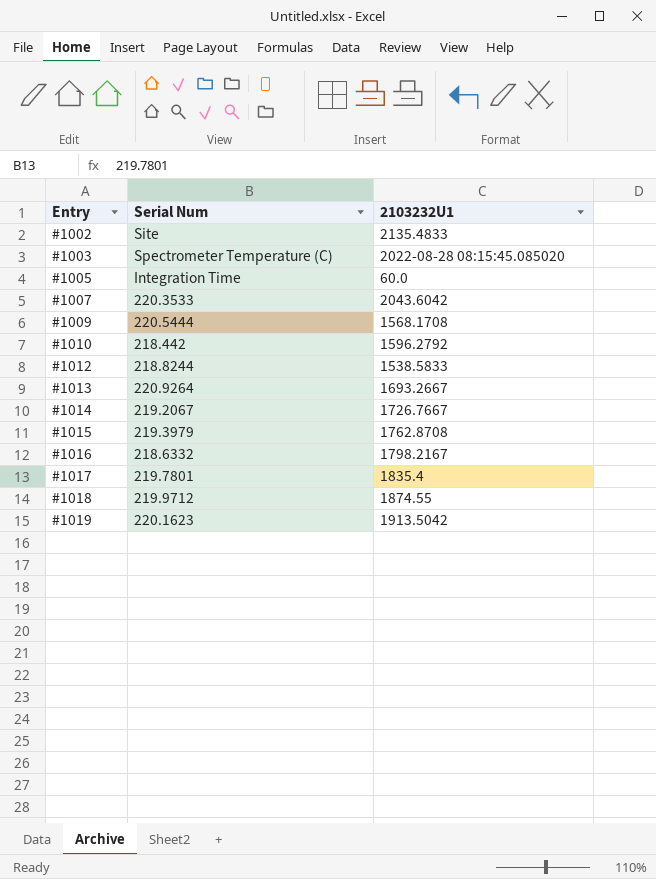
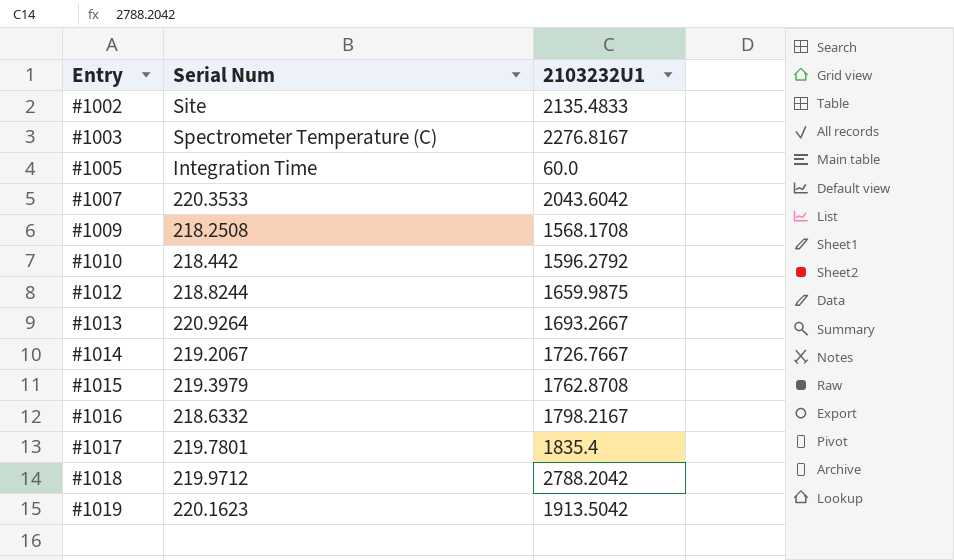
#1003 | 2103232U1: 2022-08-28 08:15:45.085020 -> 2276.8167
#1009 | Serial Num: 220.5444 -> 218.2508
#1012 | 2103232U1: 1538.5833 -> 1659.9875
#1018 | 2103232U1: 1874.55 -> 2788.2042

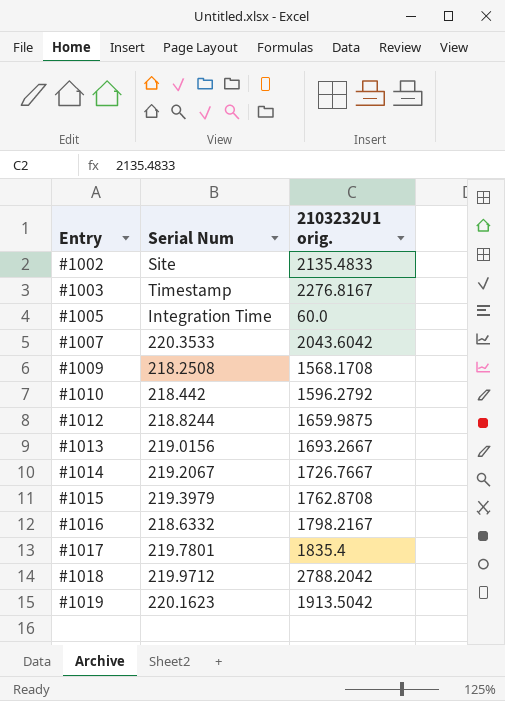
column name: 2103232U1 -> 2103232U1 orig.
#1003 | Serial Num: Spectrometer Temperature (C) -> Timestamp
#1013 | Serial Num: 220.9264 -> 219.0156

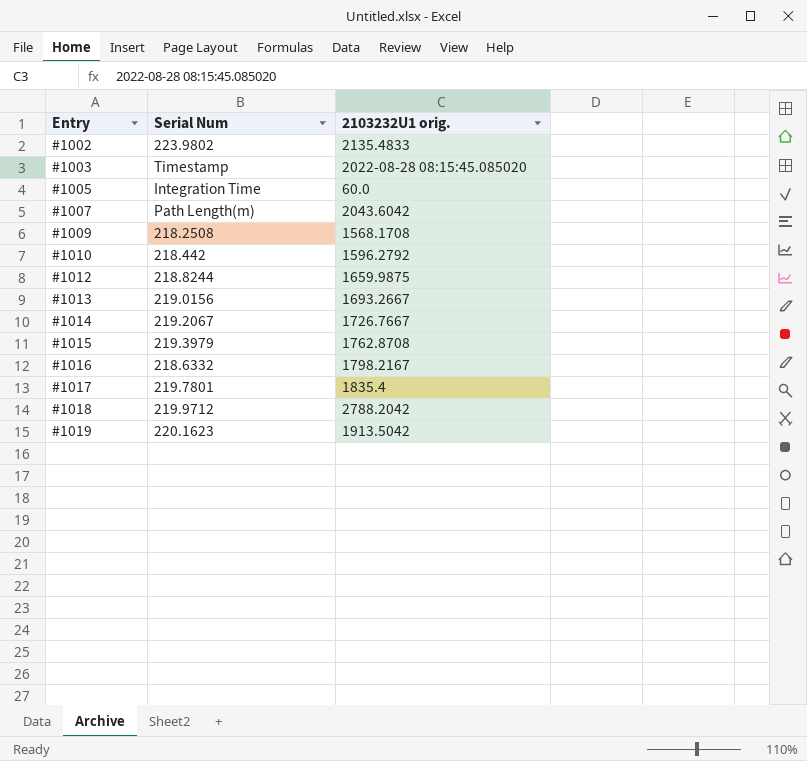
#1002 | Serial Num: Site -> 223.9802
#1003 | 2103232U1 orig.: 2276.8167 -> 2022-08-28 08:15:45.085020
#1007 | Serial Num: 220.3533 -> Path Length(m)

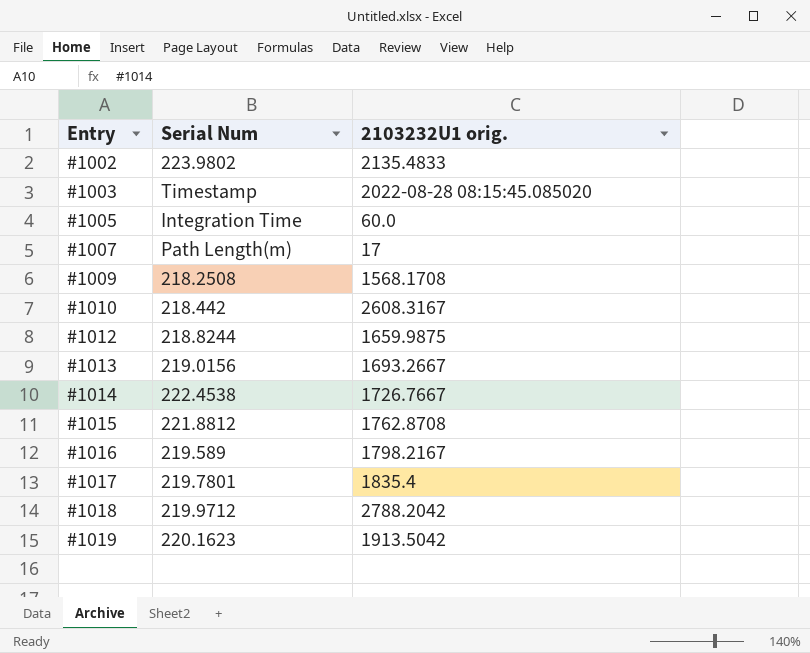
#1007 | 2103232U1 orig.: 2043.6042 -> 17
#1010 | 2103232U1 orig.: 1596.2792 -> 2608.3167
#1014 | Serial Num: 219.2067 -> 222.4538
#1015 | Serial Num: 219.3979 -> 221.8812
#1016 | Serial Num: 218.6332 -> 219.589

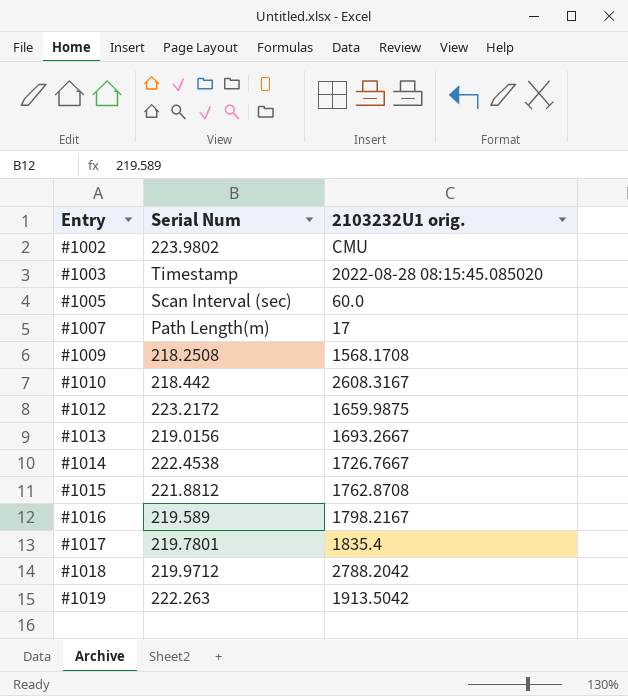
#1002 | 2103232U1 orig.: 2135.4833 -> CMU
#1005 | Serial Num: Integration Time -> Scan Interval (sec)
#1012 | Serial Num: 218.8244 -> 223.2172
#1019 | Serial Num: 220.1623 -> 222.263

